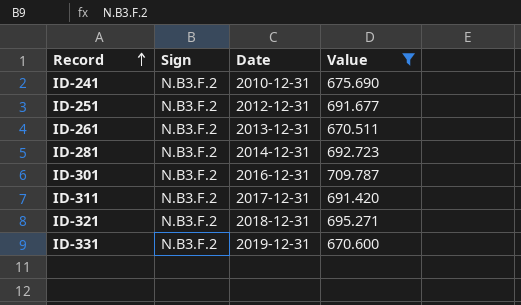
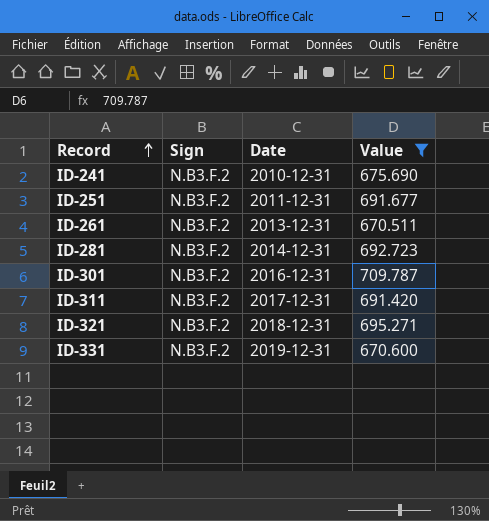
ID-251 | Date: 2012-12-31 -> 2011-12-31

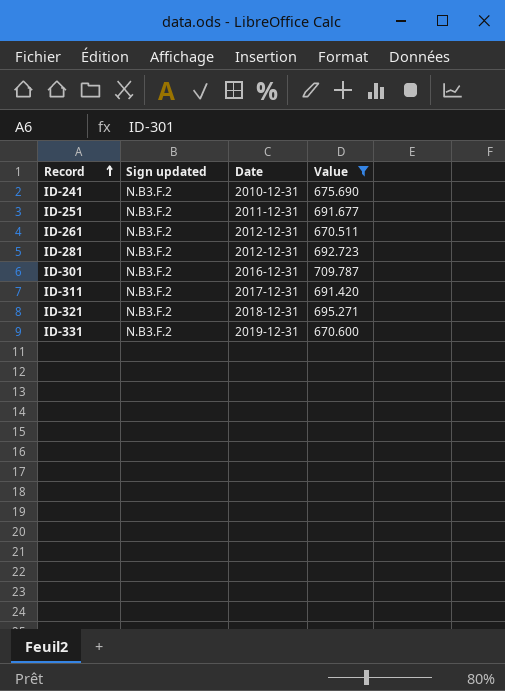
column name: Sign -> Sign updated
ID-261 | Date: 2013-12-31 -> 2012-12-31
ID-281 | Date: 2014-12-31 -> 2012-12-31

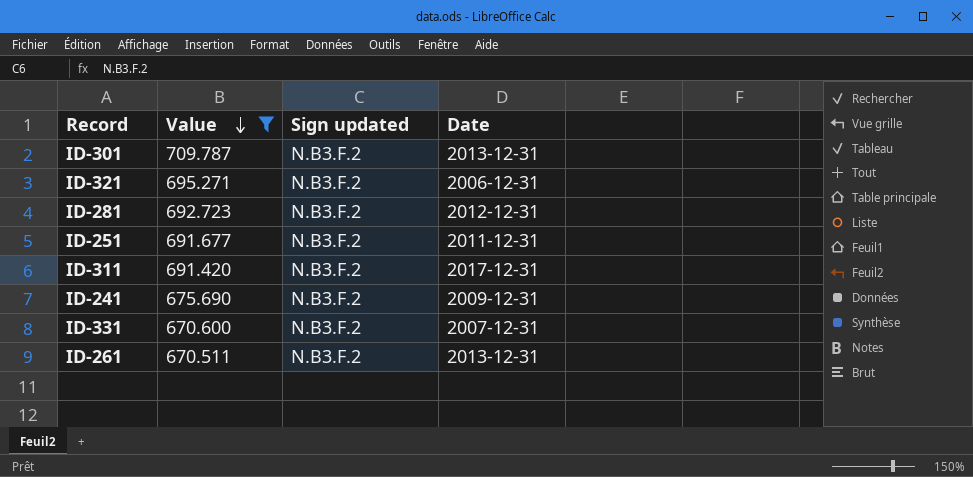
row order: Record ascending -> Value descending
column Value | position: 4 -> 2
ID-301 | Date: 2016-12-31 -> 2013-12-31
ID-321 | Date: 2018-12-31 -> 2006-12-31
ID-241 | Date: 2010-12-31 -> 2009-12-31
ID-331 | Date: 2019-12-31 -> 2007-12-31
ID-261 | Date: 2012-12-31 -> 2013-12-31

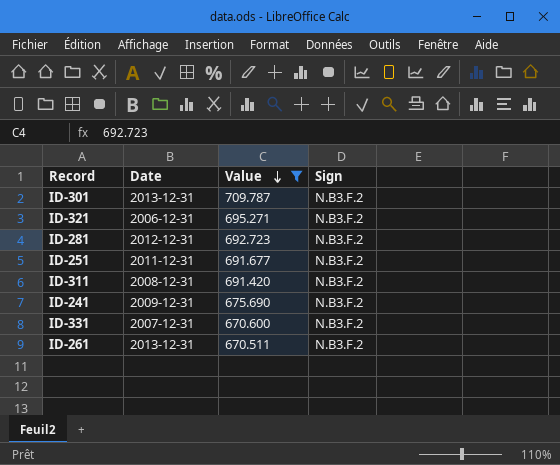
column Date | position: 4 -> 2
column name: Sign updated -> Sign
ID-311 | Date: 2017-12-31 -> 2008-12-31

